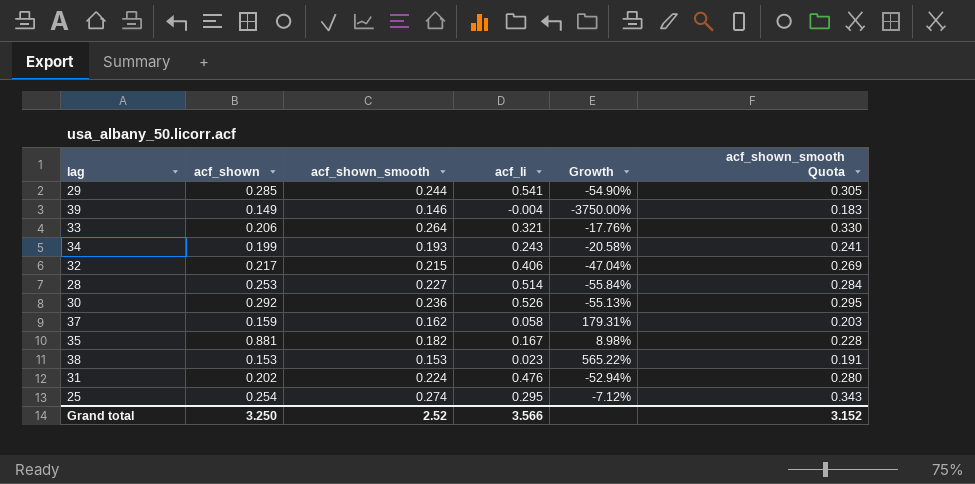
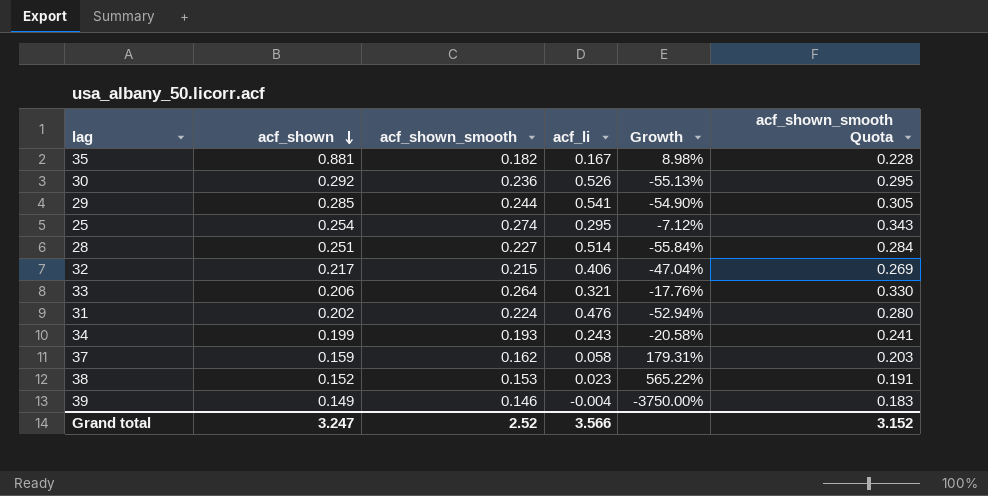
row order: none -> acf_shown descending
28 | acf_shown: 0.253 -> 0.251
38 | acf_shown: 0.153 -> 0.152
Grand total | acf_shown: 3.250 -> 3.247

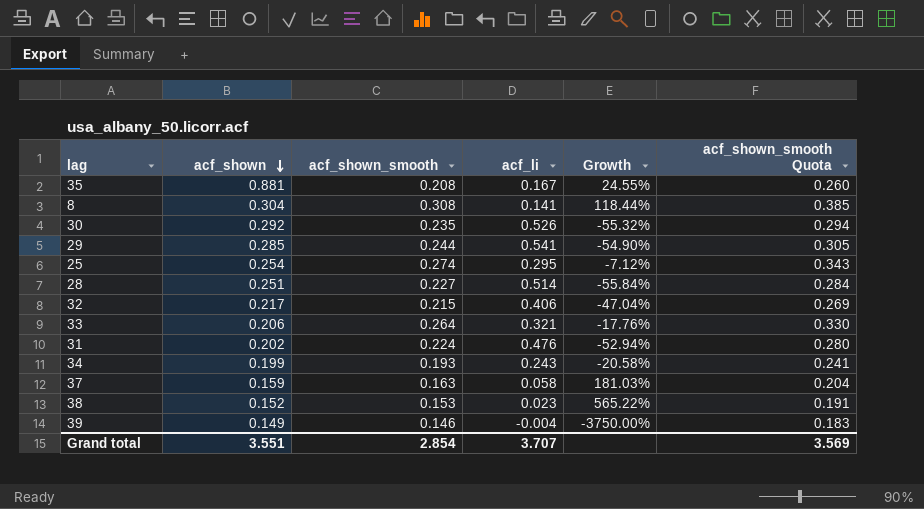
35 | acf_shown_smooth: 0.182 -> 0.208
35 | Growth: 8.98% -> 24.55%
35 | acf_shown_smooth Quota: 0.228 -> 0.260
row 8: none -> 0.304 | 0.308 | 0.141 | 118.44% | 0.385
30 | acf_shown_smooth: 0.236 -> 0.235
30 | Growth: -55.13% -> -55.32%
30 | acf_shown_smooth Quota: 0.295 -> 0.294
37 | acf_shown_smooth: 0.162 -> 0.163
37 | Growth: 179.31% -> 181.03%
37 | acf_shown_smooth Quota: 0.203 -> 0.204
Grand total | acf_shown: 3.247 -> 3.551
Grand total | acf_shown_smooth: 2.52 -> 2.854
Grand total | acf_li: 3.566 -> 3.707
Grand total | acf_shown_smooth Quota: 3.152 -> 3.569

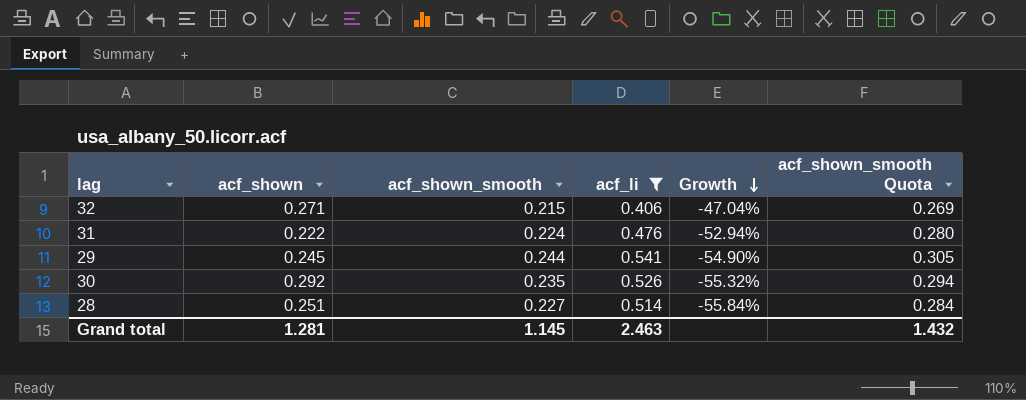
filter: none -> acf_li >= 0.406
row order: acf_shown descending -> Growth descending
32 | acf_shown: 0.217 -> 0.271
31 | acf_shown: 0.202 -> 0.222
29 | acf_shown: 0.285 -> 0.245
Grand total | acf_shown: 3.551 -> 1.281
Grand total | acf_shown_smooth: 2.854 -> 1.145
Grand total | acf_li: 3.707 -> 2.463
Grand total | acf_shown_smooth Quota: 3.569 -> 1.432

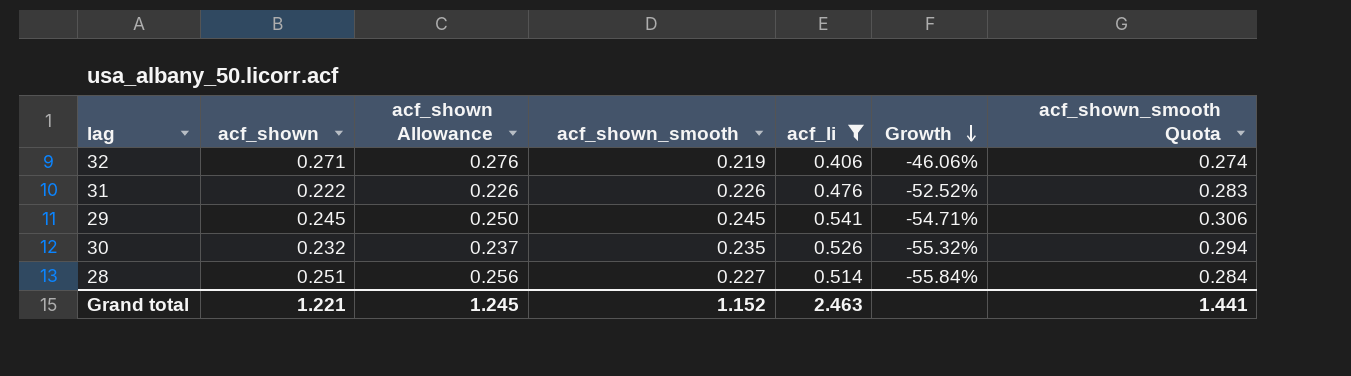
column acf_shown Allowance | formula: none -> [acf_shown] * 1.02
32 | acf_shown_smooth: 0.215 -> 0.219
32 | Growth: -47.04% -> -46.06%
32 | acf_shown_smooth Quota: 0.269 -> 0.274
31 | acf_shown_smooth: 0.224 -> 0.226
31 | Growth: -52.94% -> -52.52%
31 | acf_shown_smooth Quota: 0.280 -> 0.283
29 | acf_shown_smooth: 0.244 -> 0.245
29 | Growth: -54.90% -> -54.71%
29 | acf_shown_smooth Quota: 0.305 -> 0.306
30 | acf_shown: 0.292 -> 0.232
Grand total | acf_shown: 1.281 -> 1.221
Grand total | acf_shown_smooth: 1.145 -> 1.152
Grand total | acf_shown_smooth Quota: 1.432 -> 1.441

